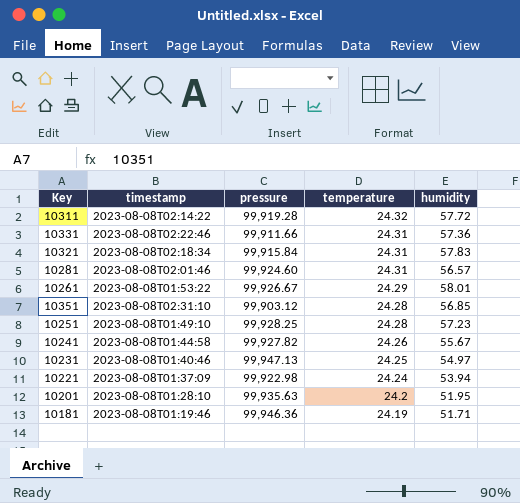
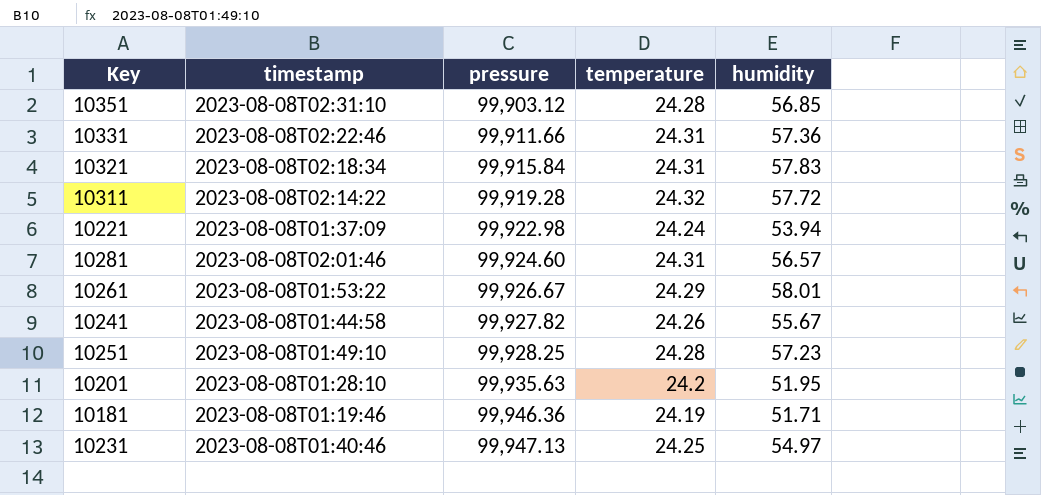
row order: temperature descending -> pressure ascending

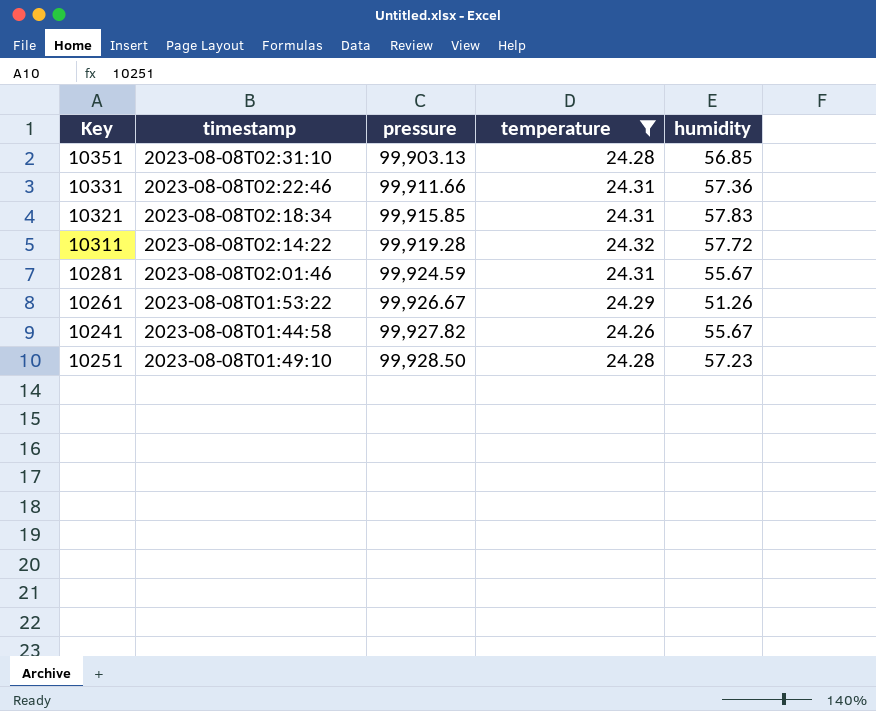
filter: none -> temperature >= 24.26
10351 | pressure: 99,903.12 -> 99,903.13
10321 | pressure: 99,915.84 -> 99,915.85
10281 | pressure: 99,924.60 -> 99,924.59
10281 | humidity: 56.57 -> 55.67
10261 | humidity: 58.01 -> 51.26
10251 | pressure: 99,928.25 -> 99,928.50

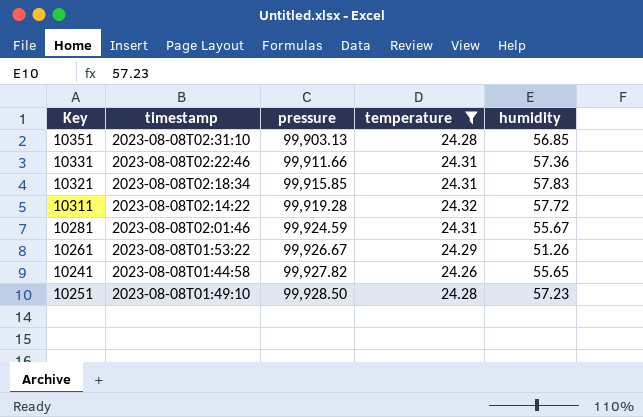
10241 | humidity: 55.67 -> 55.65

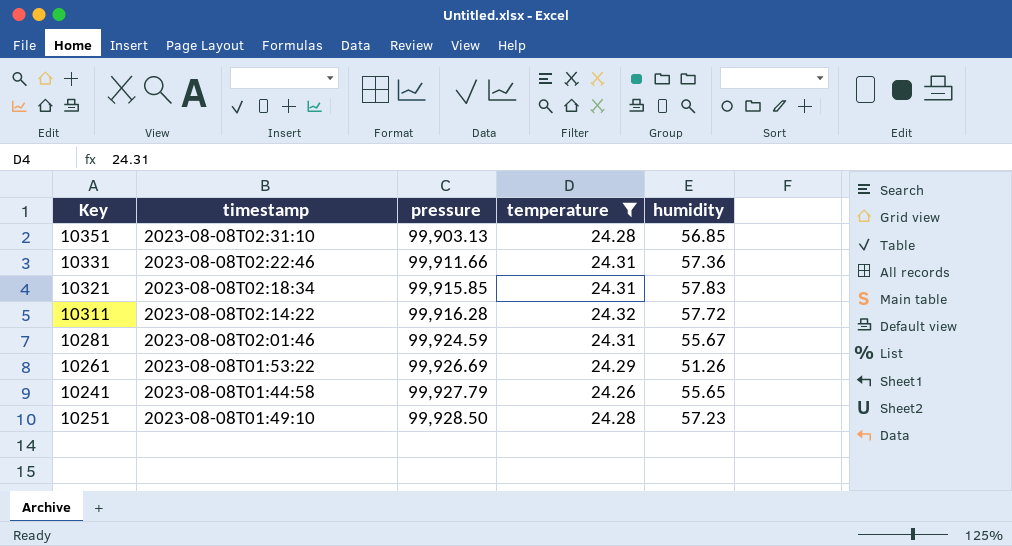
10311 | pressure: 99,919.28 -> 99,916.28
10261 | pressure: 99,926.67 -> 99,926.69
10241 | pressure: 99,927.82 -> 99,927.79

